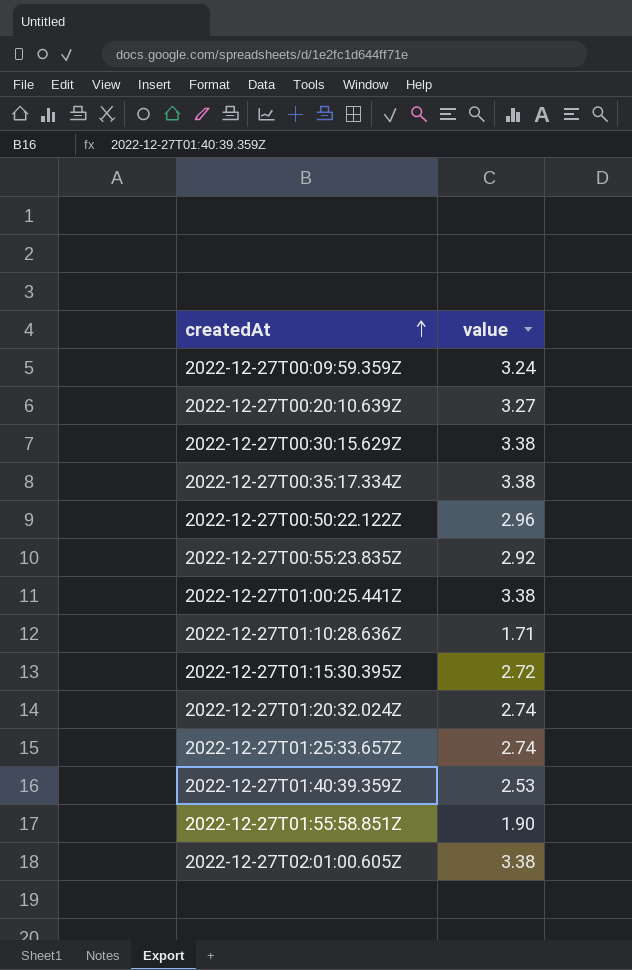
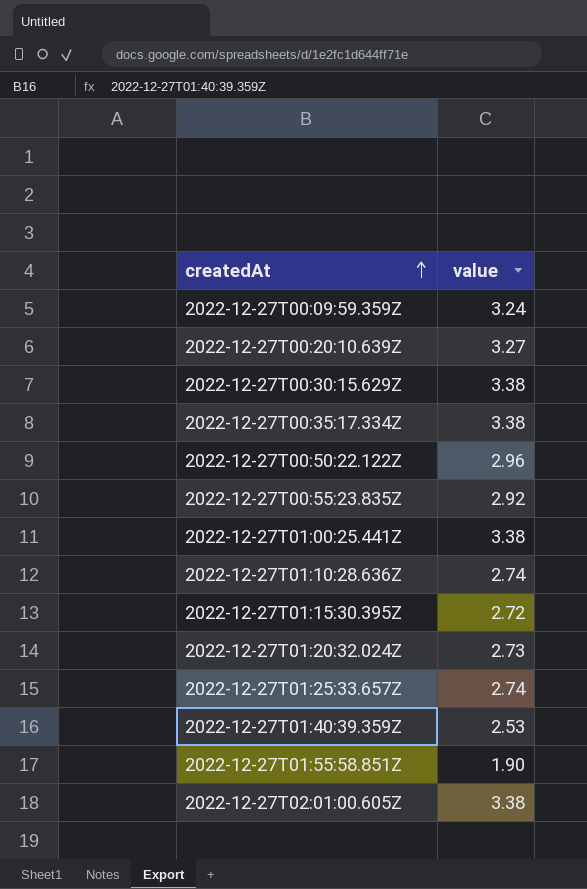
2022-12-27T01:10:28.636Z | value: 1.71 -> 2.74
2022-12-27T01:20:32.024Z | value: 2.74 -> 2.73

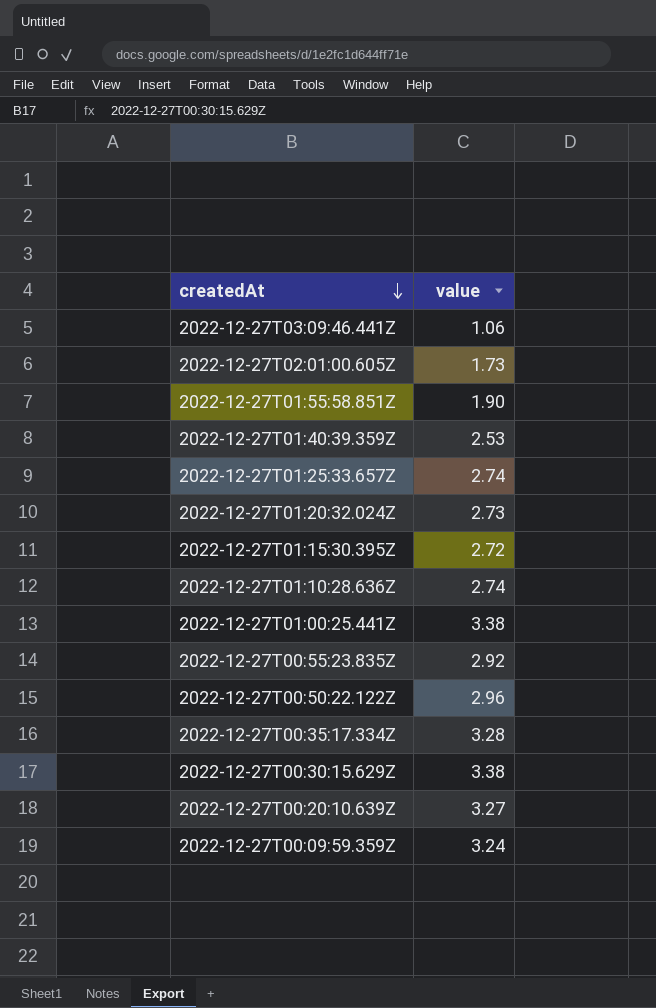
row order: createdAt ascending -> createdAt descending
row 2022-12-27T03:09:46.441Z: none -> 1.06
2022-12-27T02:01:00.605Z | value: 3.38 -> 1.73
2022-12-27T00:35:17.334Z | value: 3.38 -> 3.28

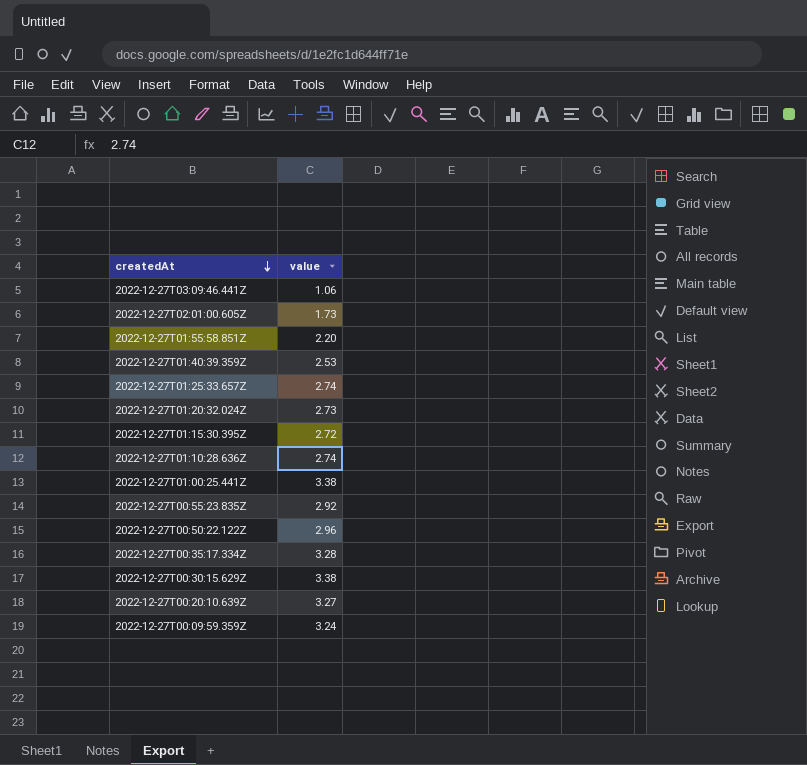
2022-12-27T01:55:58.851Z | value: 1.90 -> 2.20

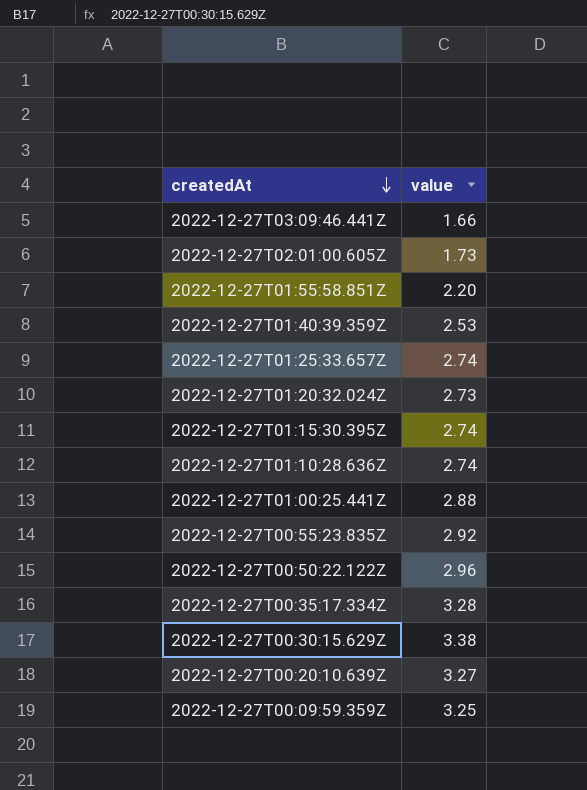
2022-12-27T03:09:46.441Z | value: 1.06 -> 1.66
2022-12-27T01:15:30.395Z | value: 2.72 -> 2.74
2022-12-27T01:00:25.441Z | value: 3.38 -> 2.88
2022-12-27T00:09:59.359Z | value: 3.24 -> 3.25

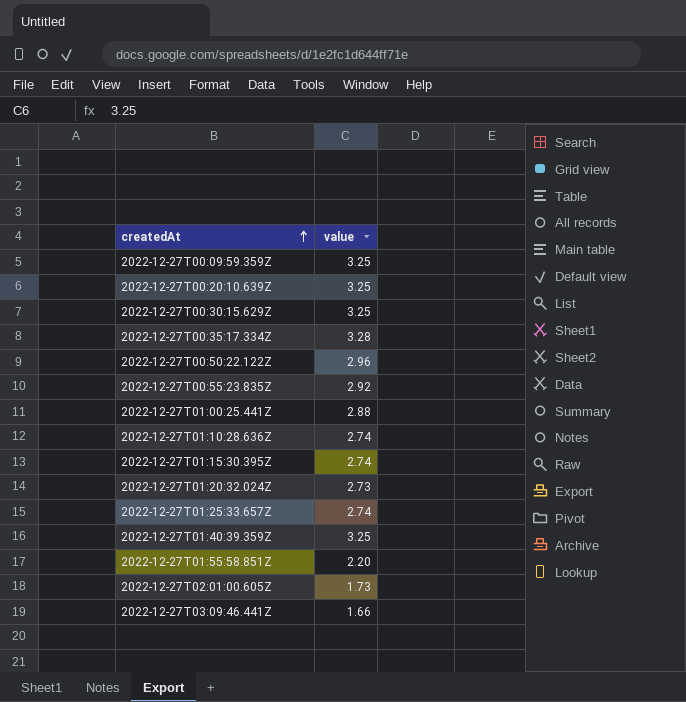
row order: createdAt descending -> createdAt ascending
2022-12-27T00:20:10.639Z | value: 3.27 -> 3.25
2022-12-27T00:30:15.629Z | value: 3.38 -> 3.25
2022-12-27T01:40:39.359Z | value: 2.53 -> 3.25

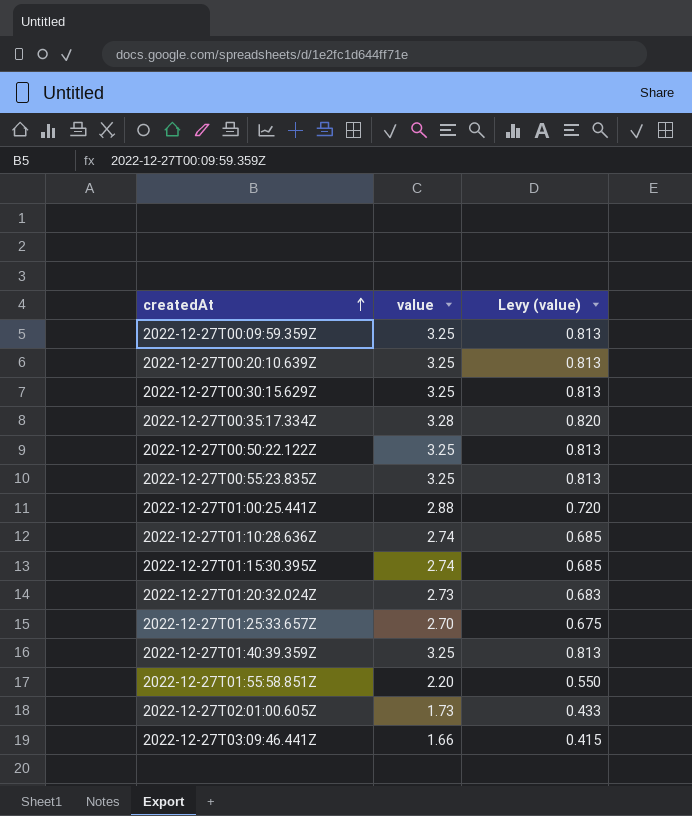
column Levy (value) | formula: none -> [value] * 0.25
2022-12-27T00:50:22.122Z | value: 2.96 -> 3.25
2022-12-27T00:55:23.835Z | value: 2.92 -> 3.25
2022-12-27T01:25:33.657Z | value: 2.74 -> 2.70

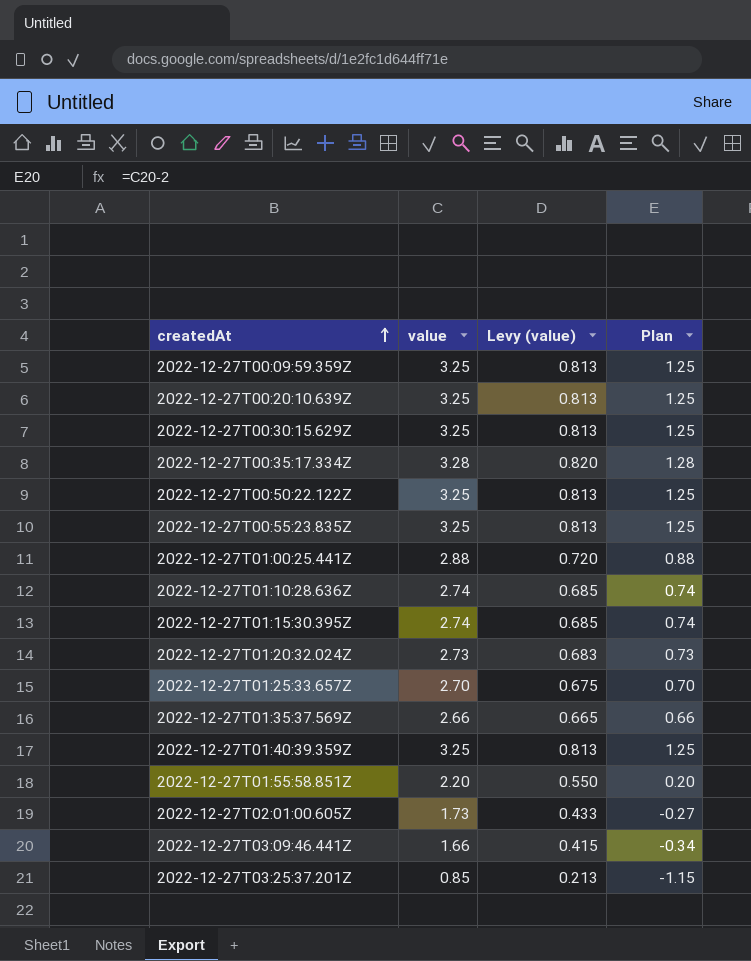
column Plan | formula: none -> [value] - 2
row 2022-12-27T01:35:37.569Z: none -> 2.66 | 0.665 | 0.66
row 2022-12-27T03:25:37.201Z: none -> 0.85 | 0.213 | -1.15

